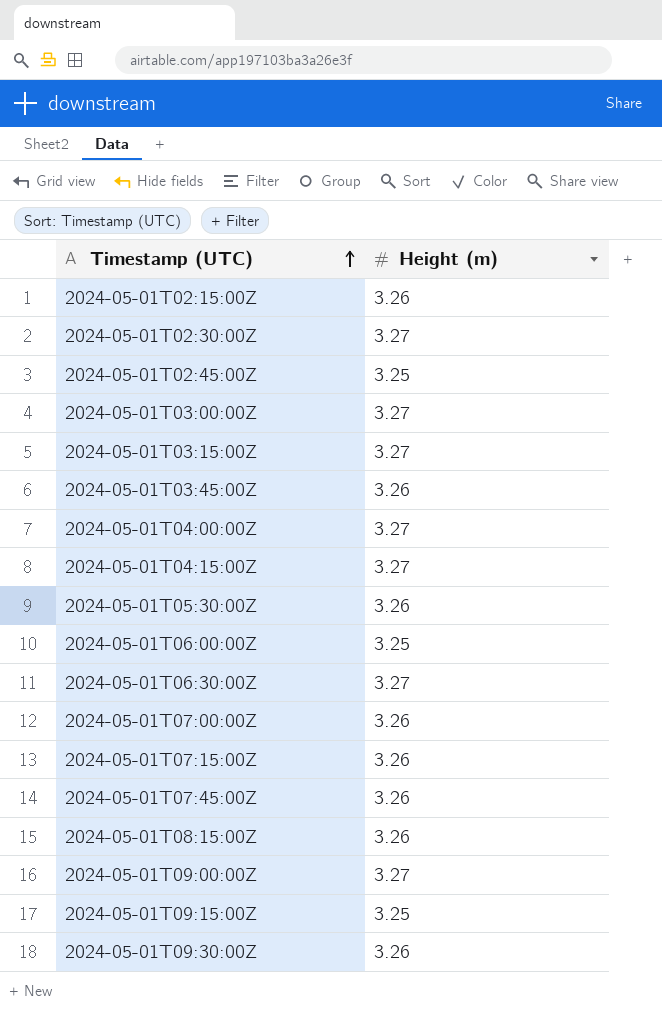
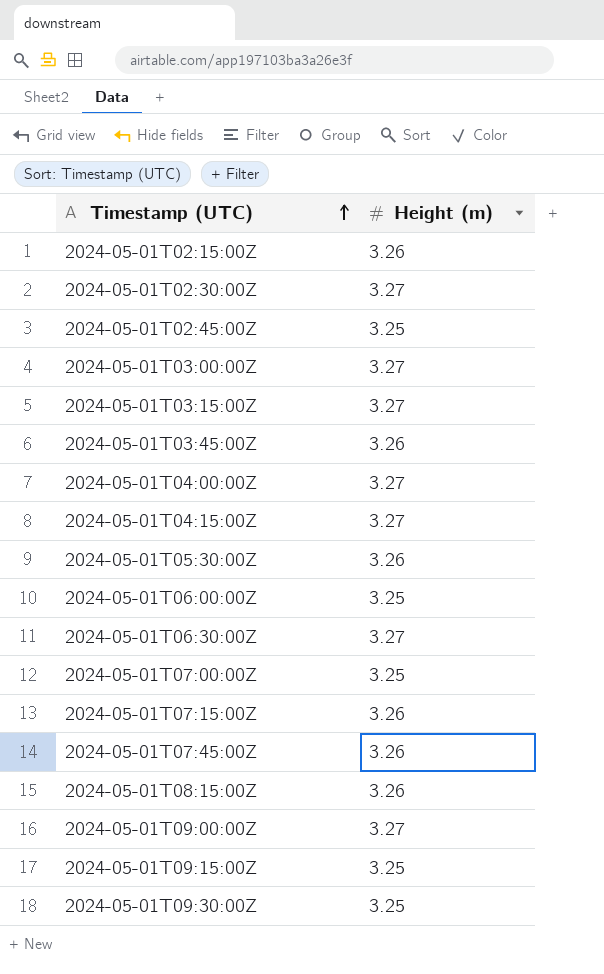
2024-05-01T07:00:00Z | Height (m): 3.26 -> 3.25
2024-05-01T09:30:00Z | Height (m): 3.26 -> 3.25

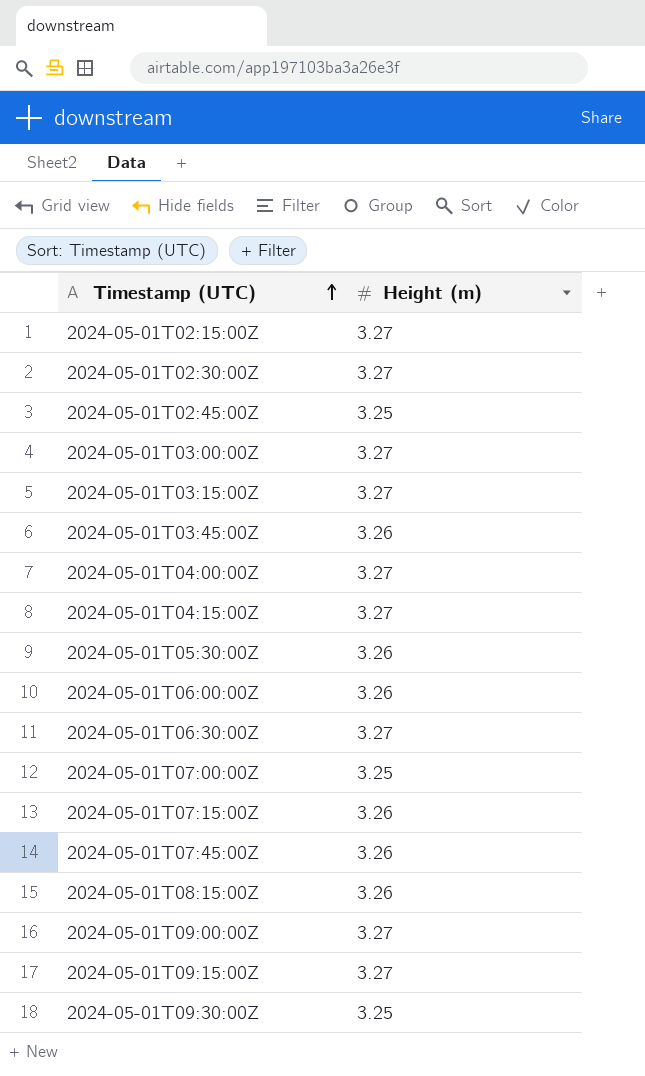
2024-05-01T02:15:00Z | Height (m): 3.26 -> 3.27
2024-05-01T06:00:00Z | Height (m): 3.25 -> 3.26
2024-05-01T09:15:00Z | Height (m): 3.25 -> 3.27

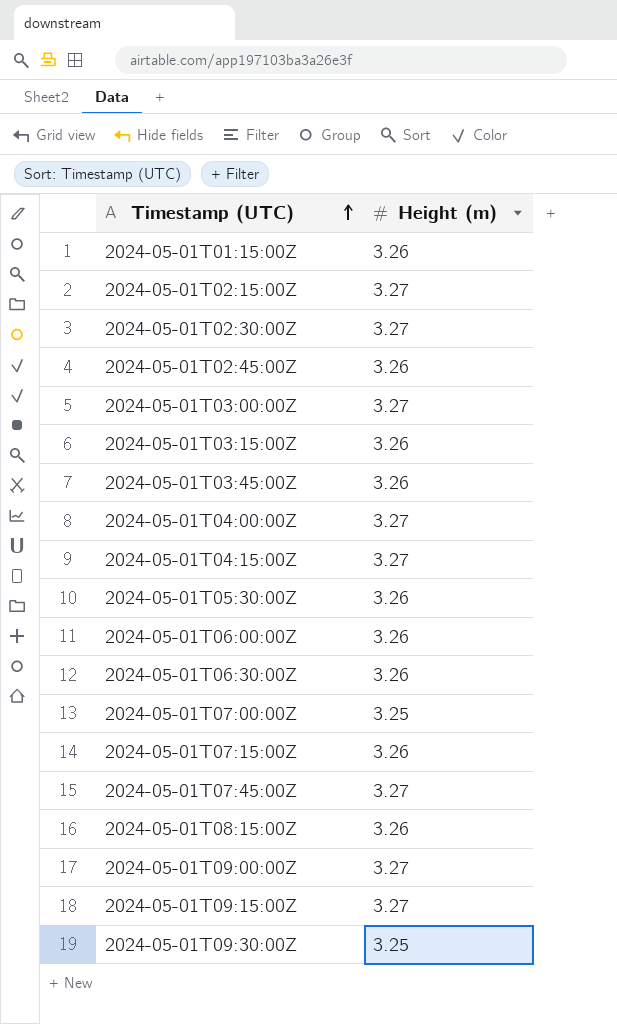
row 2024-05-01T01:15:00Z: none -> 3.26
2024-05-01T02:45:00Z | Height (m): 3.25 -> 3.26
2024-05-01T03:15:00Z | Height (m): 3.27 -> 3.26
2024-05-01T06:30:00Z | Height (m): 3.27 -> 3.26
2024-05-01T07:45:00Z | Height (m): 3.26 -> 3.27

